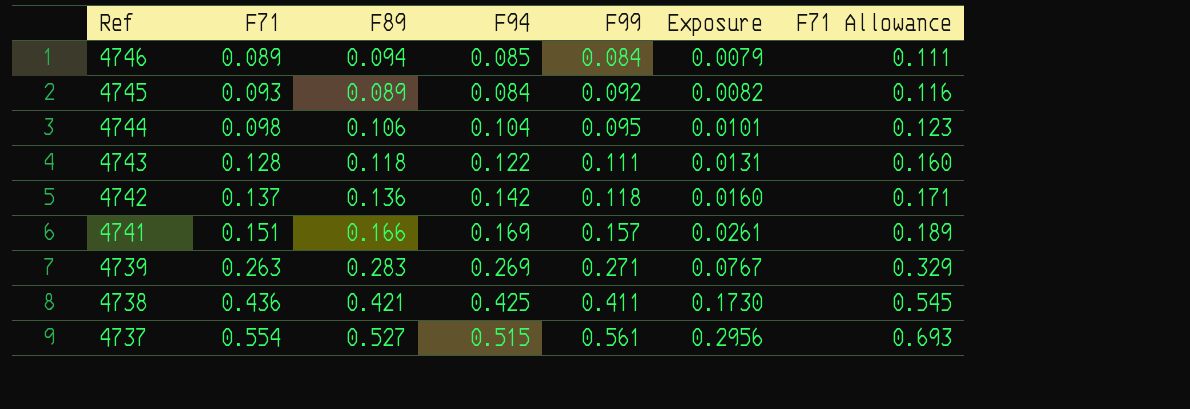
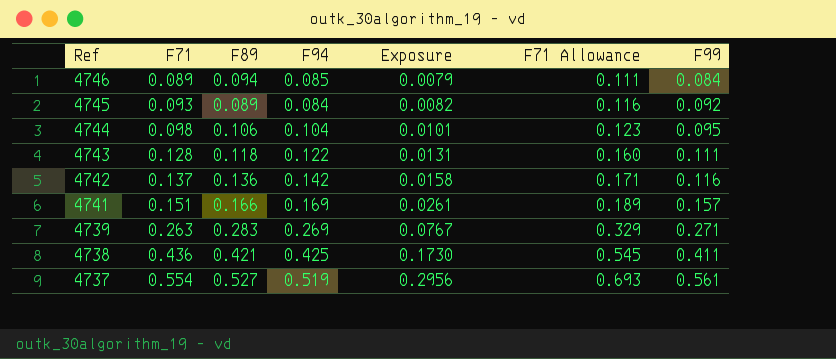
column F99 | position: 5 -> 7
4742 | Exposure: 0.0160 -> 0.0158
4742 | F99: 0.118 -> 0.116
4737 | F94: 0.515 -> 0.519

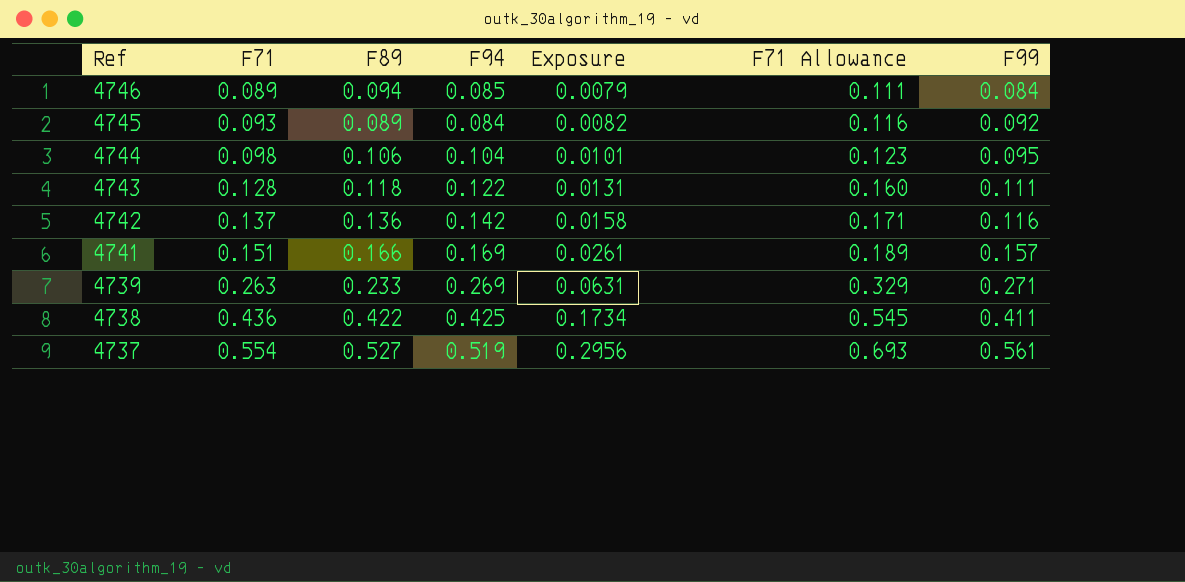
4739 | F89: 0.283 -> 0.233
4739 | Exposure: 0.0767 -> 0.0631
4738 | F89: 0.421 -> 0.422
4738 | Exposure: 0.1730 -> 0.1734

